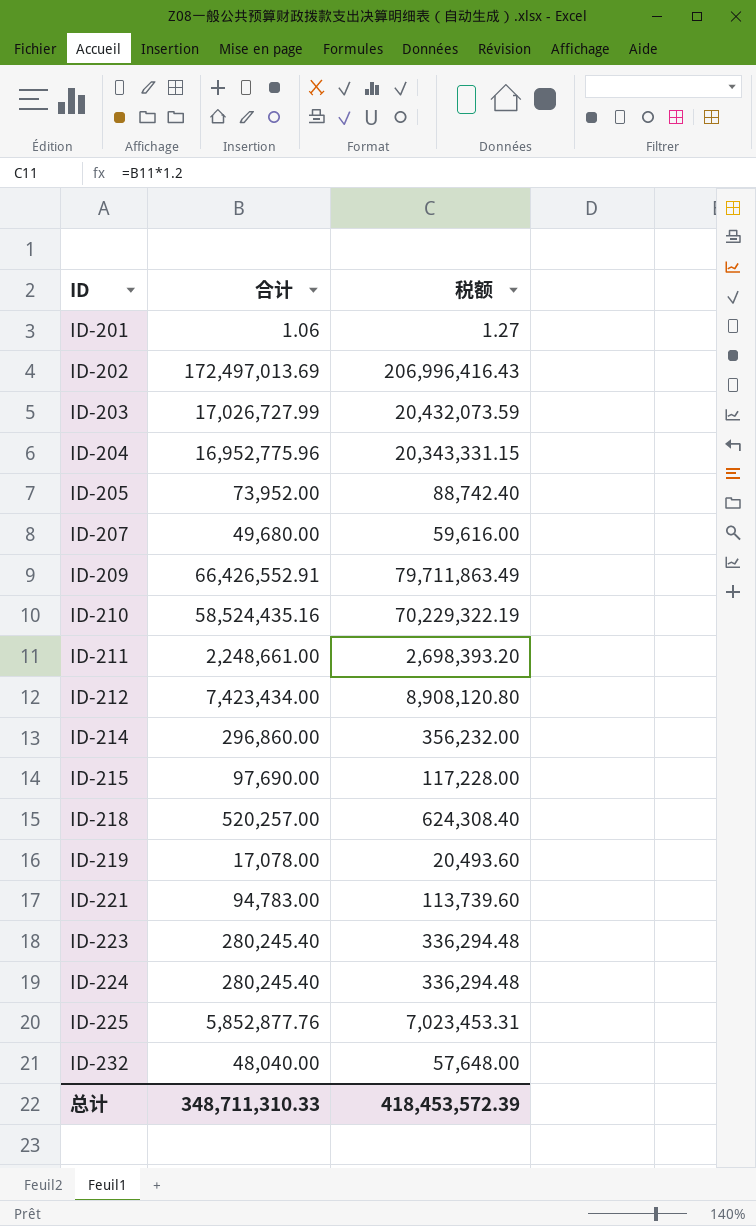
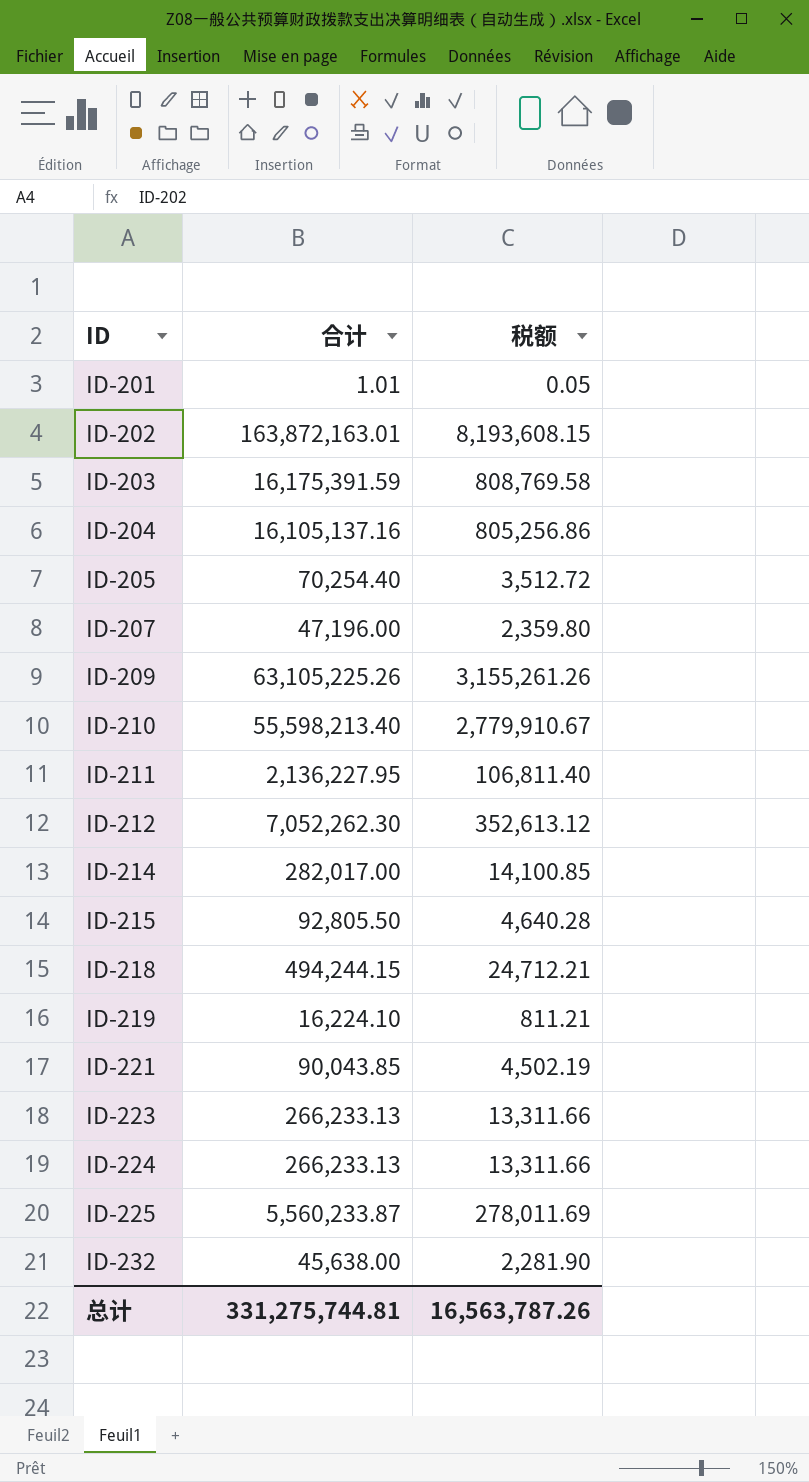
column 税额 | formula: [合计] * 1.2 -> [合计] * 0.05
ID-201 | 合计: 1.06 -> 1.01
ID-202 | 合计: 172,497,013.69 -> 163,872,163.01
ID-203 | 合计: 17,026,727.99 -> 16,175,391.59
ID-204 | 合计: 16,952,775.96 -> 16,105,137.16
ID-205 | 合计: 73,952.00 -> 70,254.40
ID-207 | 合计: 49,680.00 -> 47,196.00
ID-209 | 合计: 66,426,552.91 -> 63,105,225.26
ID-210 | 合计: 58,524,435.16 -> 55,598,213.40
ID-211 | 合计: 2,248,661.00 -> 2,136,227.95
ID-212 | 合计: 7,423,434.00 -> 7,052,262.30
ID-214 | 合计: 296,860.00 -> 282,017.00
ID-215 | 合计: 97,690.00 -> 92,805.50
ID-218 | 合计: 520,257.00 -> 494,244.15
ID-219 | 合计: 17,078.00 -> 16,224.10
ID-221 | 合计: 94,783.00 -> 90,043.85
ID-223 | 合计: 280,245.40 -> 266,233.13
ID-224 | 合计: 280,245.40 -> 266,233.13
ID-225 | 合计: 5,852,877.76 -> 5,560,233.87
ID-232 | 合计: 48,040.00 -> 45,638.00
总计 | 合计: 348,711,310.33 -> 331,275,744.81
总计 | 税额: 418,453,572.39 -> 16,563,787.26

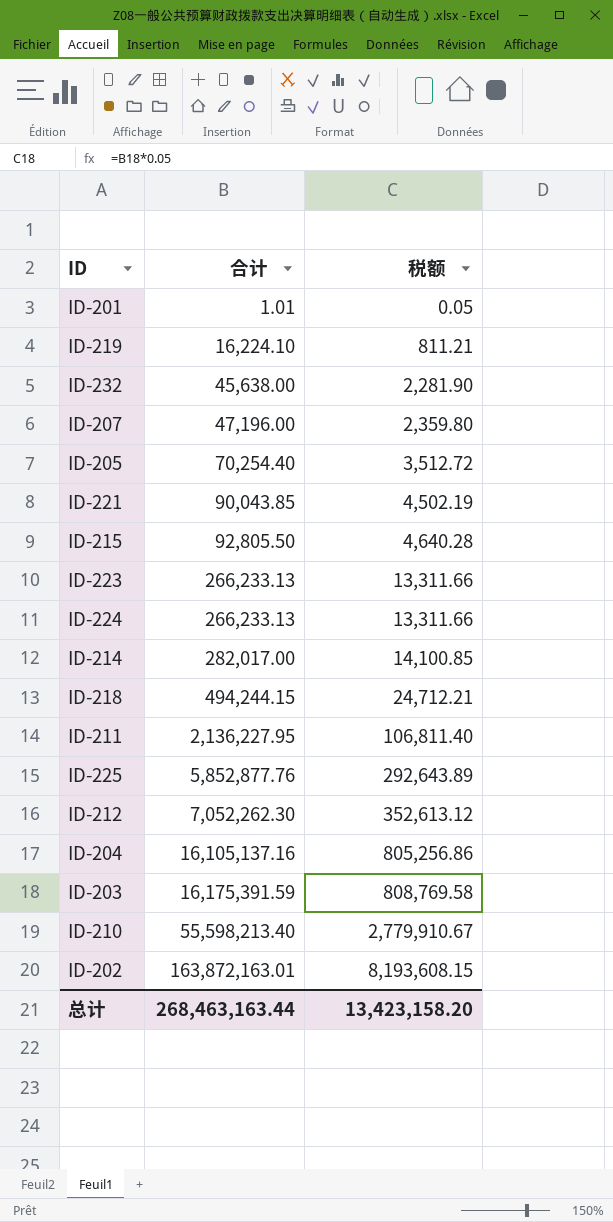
row order: ID ascending -> 合计 ascending
row ID-209: 63,105,225.26 | 3,155,261.26 -> none
ID-225 | 合计: 5,560,233.87 -> 5,852,877.76
ID-225 | 税额: 278,011.69 -> 292,643.89
总计 | 合计: 331,275,744.81 -> 268,463,163.44
总计 | 税额: 16,563,787.26 -> 13,423,158.20

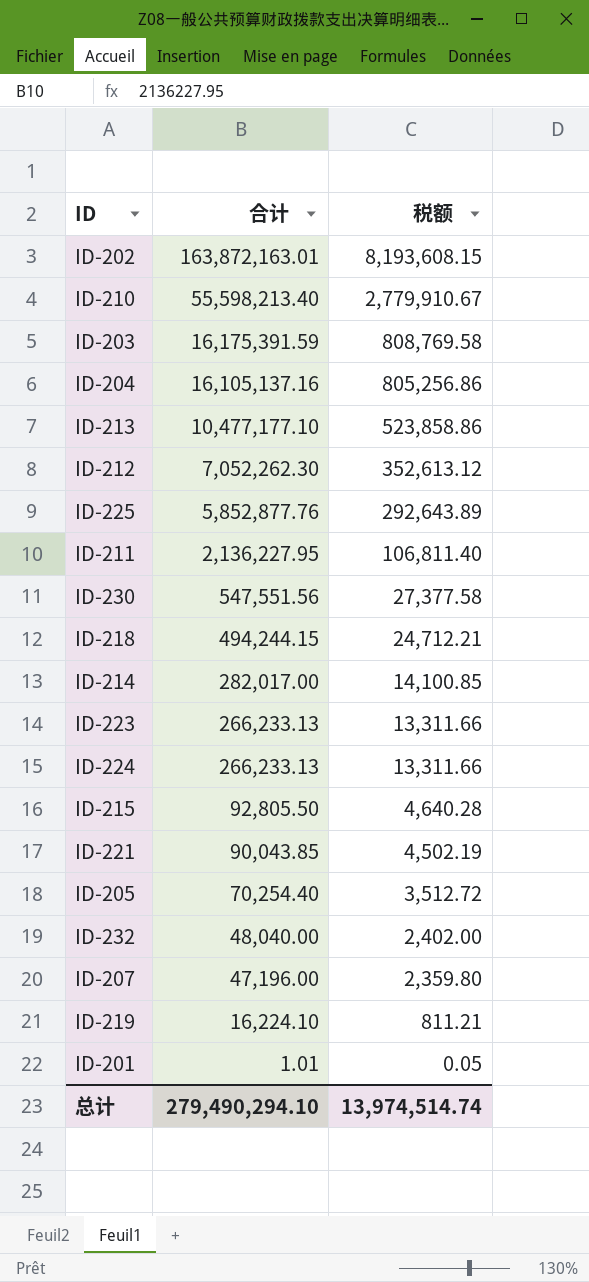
row order: 合计 ascending -> 合计 descending
row ID-213: none -> 10,477,177.10 | 523,858.86
row ID-230: none -> 547,551.56 | 27,377.58
ID-232 | 合计: 45,638.00 -> 48,040.00
ID-232 | 税额: 2,281.90 -> 2,402.00
总计 | 合计: 268,463,163.44 -> 279,490,294.10
总计 | 税额: 13,423,158.20 -> 13,974,514.74

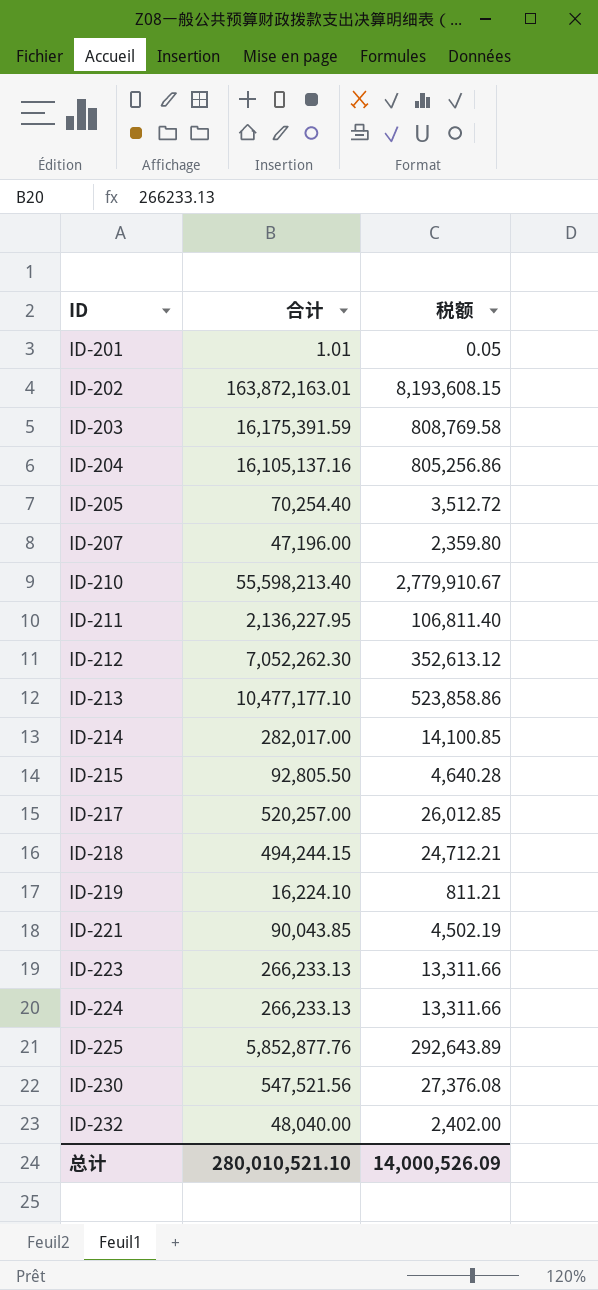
row order: 合计 descending -> ID ascending
row ID-217: none -> 520,257.00 | 26,012.85
ID-230 | 合计: 547,551.56 -> 547,521.56
ID-230 | 税额: 27,377.58 -> 27,376.08
总计 | 合计: 279,490,294.10 -> 280,010,521.10
总计 | 税额: 13,974,514.74 -> 14,000,526.09

